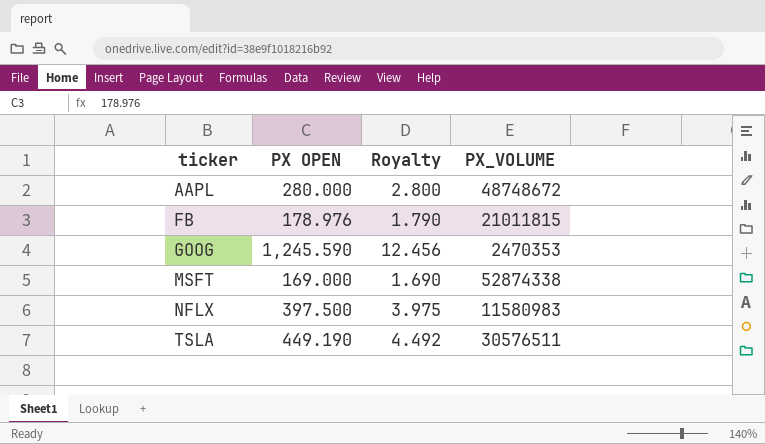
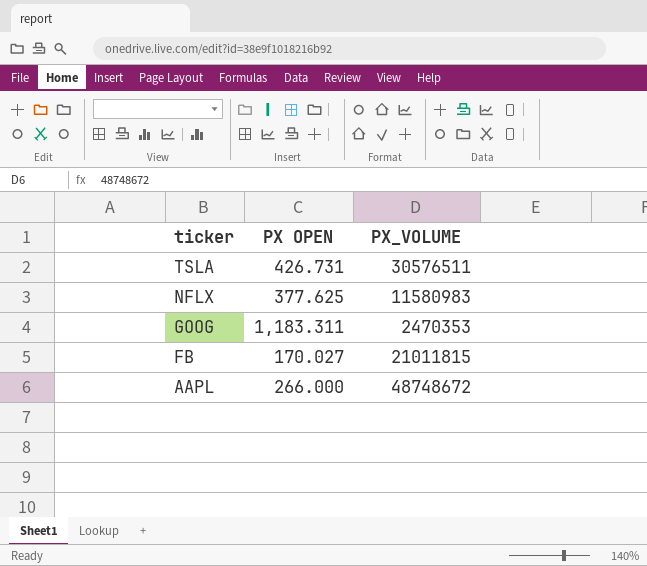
row order: ticker ascending -> ticker descending
column Royalty | formula: [PX OPEN] * 0.01 -> none
row MSFT: 169.000 | 1.690 | 52874338 -> none
TSLA | PX OPEN: 449.190 -> 426.731
NFLX | PX OPEN: 397.500 -> 377.625
GOOG | PX OPEN: 1,245.590 -> 1,183.311
FB | PX OPEN: 178.976 -> 170.027
AAPL | PX OPEN: 280.000 -> 266.000

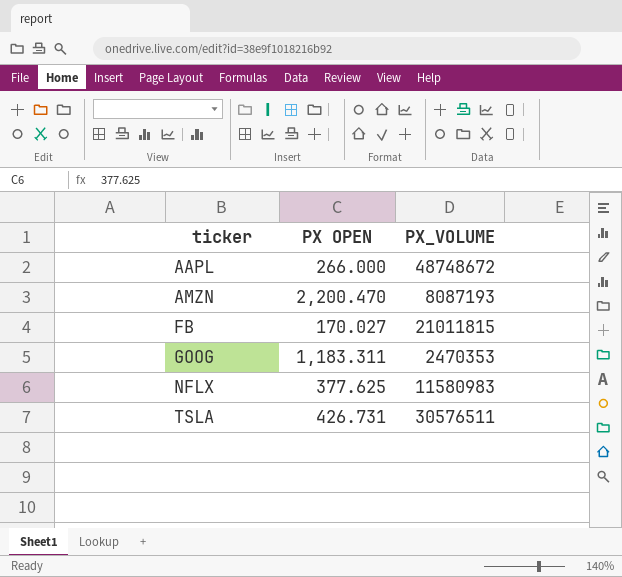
row order: ticker descending -> ticker ascending
row AMZN: none -> 2,200.470 | 8087193

